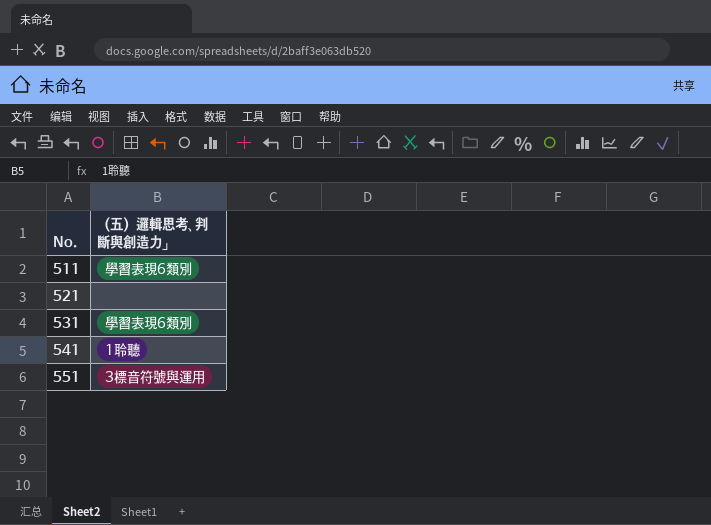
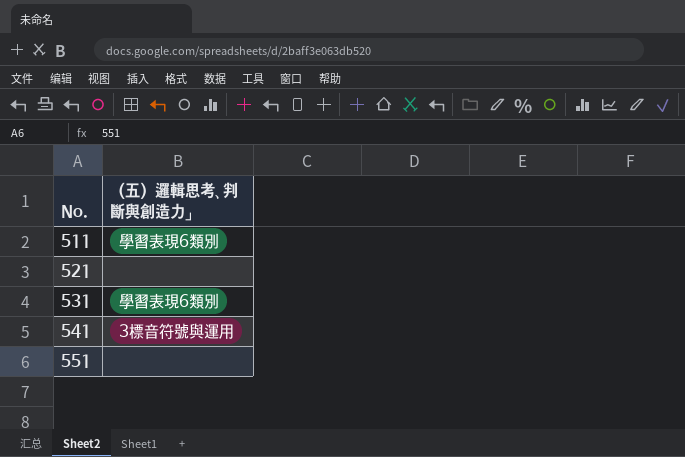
541 | （五）邏輯思考、判斷與創造力」: 1聆聽 -> 3標音符號與運用
551 | （五）邏輯思考、判斷與創造力」: 3標音符號與運用 -> none

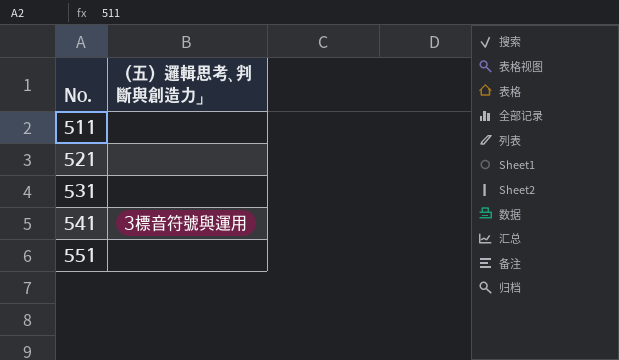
511 | （五）邏輯思考、判斷與創造力」: 學習表現6類別 -> none
531 | （五）邏輯思考、判斷與創造力」: 學習表現6類別 -> none

